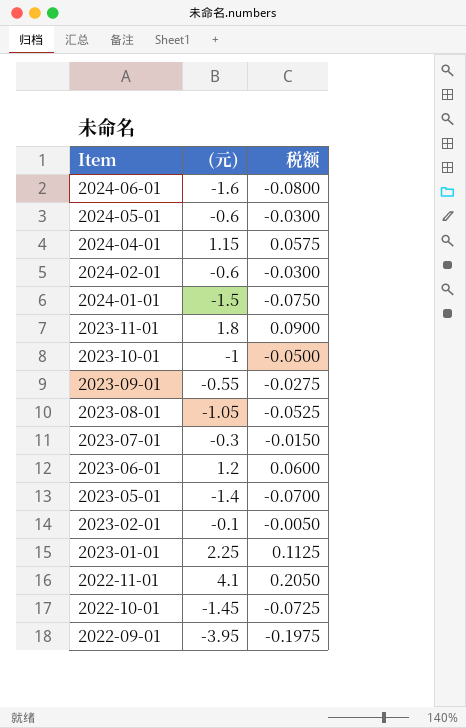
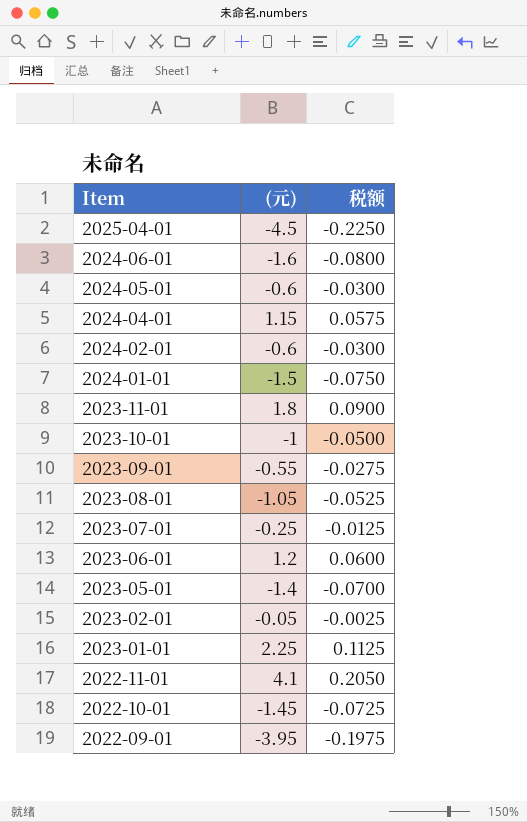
row 2025-04-01: none -> -4.5 | -0.2250
2023-07-01 | (元): -0.3 -> -0.25
2023-07-01 | 税额: -0.0150 -> -0.0125
2023-02-01 | (元): -0.1 -> -0.05
2023-02-01 | 税额: -0.0050 -> -0.0025

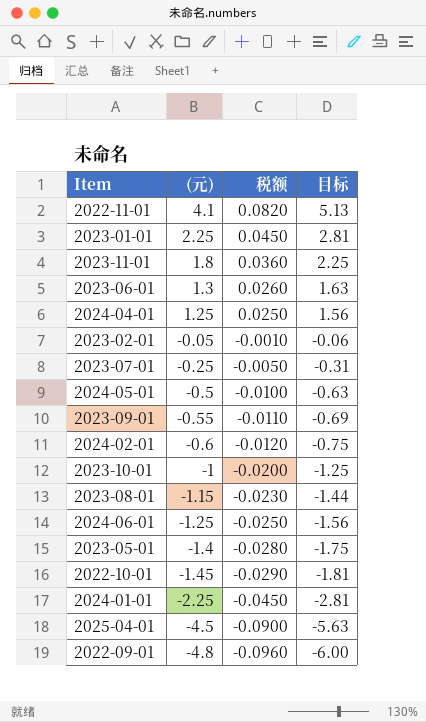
row order: Item descending -> (元) descending
column 税额 | formula: [(元)] * 0.05 -> [(元)] * 0.02
column 目标 | formula: none -> [(元)] * 1.25
2023-06-01 | (元): 1.2 -> 1.3
2024-04-01 | (元): 1.15 -> 1.25
2024-05-01 | (元): -0.6 -> -0.5
2023-08-01 | (元): -1.05 -> -1.15
2024-06-01 | (元): -1.6 -> -1.25
2024-01-01 | (元): -1.5 -> -2.25
2022-09-01 | (元): -3.95 -> -4.8

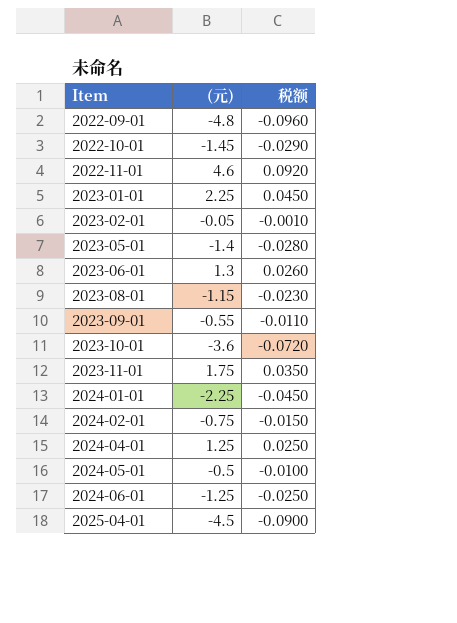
row order: (元) descending -> Item ascending
column 目标 | formula: [(元)] * 1.25 -> none
row 2023-07-01: -0.25 | -0.0050 | -0.31 -> none
2022-11-01 | (元): 4.1 -> 4.6
2022-11-01 | 税额: 0.0820 -> 0.0920
2023-10-01 | (元): -1 -> -3.6
2023-10-01 | 税额: -0.0200 -> -0.0720
2023-11-01 | (元): 1.8 -> 1.75
2023-11-01 | 税额: 0.0360 -> 0.0350
2024-02-01 | (元): -0.6 -> -0.75
2024-02-01 | 税额: -0.0120 -> -0.0150

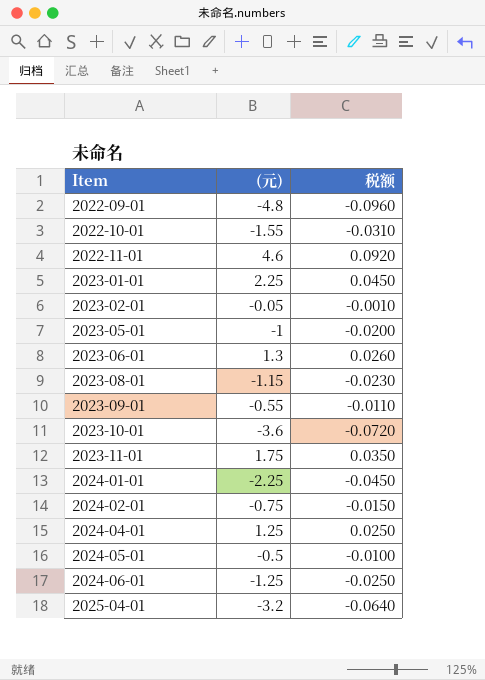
2022-10-01 | (元): -1.45 -> -1.55
2022-10-01 | 税额: -0.0290 -> -0.0310
2023-05-01 | (元): -1.4 -> -1
2023-05-01 | 税额: -0.0280 -> -0.0200
2025-04-01 | (元): -4.5 -> -3.2
2025-04-01 | 税额: -0.0900 -> -0.0640

